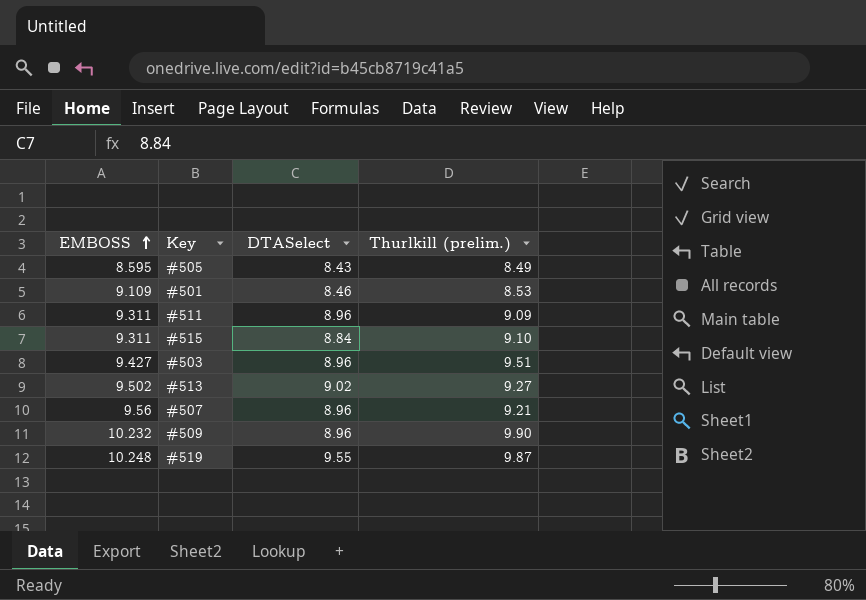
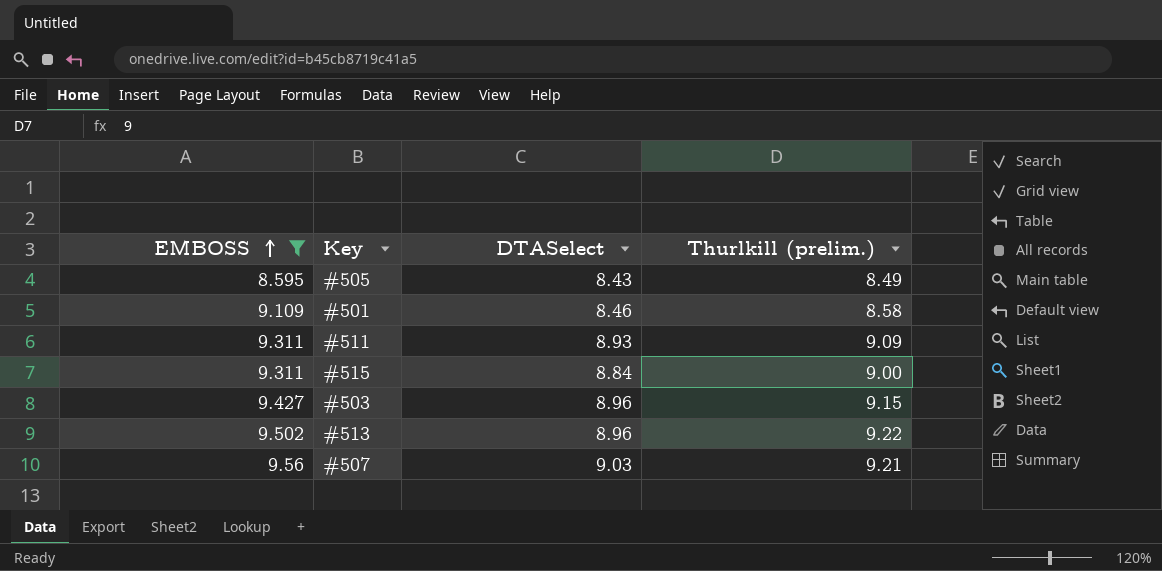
filter: none -> EMBOSS <= 9.56
#501 | Thurlkill (prelim.): 8.53 -> 8.58
#511 | DTASelect: 8.96 -> 8.93
#515 | Thurlkill (prelim.): 9.10 -> 9.00
#503 | Thurlkill (prelim.): 9.51 -> 9.15
#513 | DTASelect: 9.02 -> 8.96
#513 | Thurlkill (prelim.): 9.27 -> 9.22
#507 | DTASelect: 8.96 -> 9.03

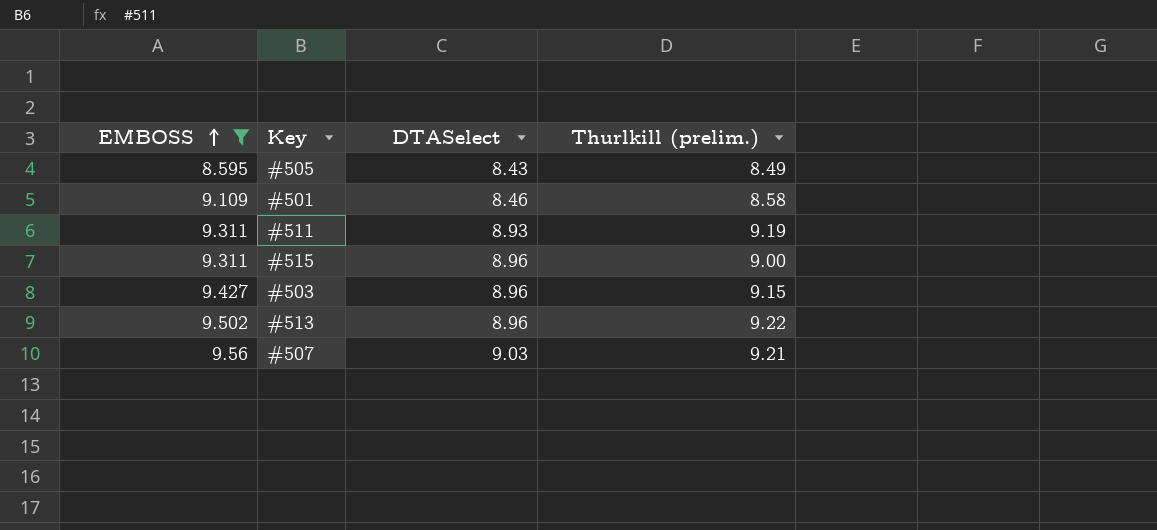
#511 | Thurlkill (prelim.): 9.09 -> 9.19
#515 | DTASelect: 8.84 -> 8.96

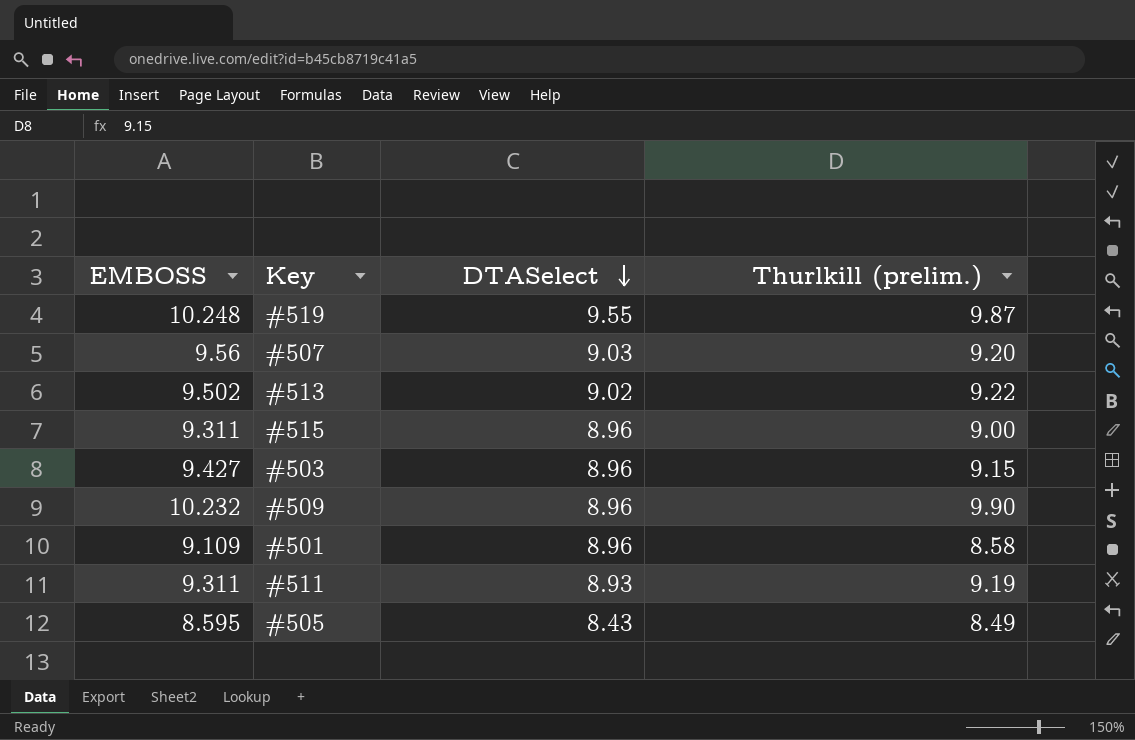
filter: EMBOSS <= 9.56 -> none
row order: EMBOSS ascending -> DTASelect descending
#507 | Thurlkill (prelim.): 9.21 -> 9.20
#513 | DTASelect: 8.96 -> 9.02
#501 | DTASelect: 8.46 -> 8.96

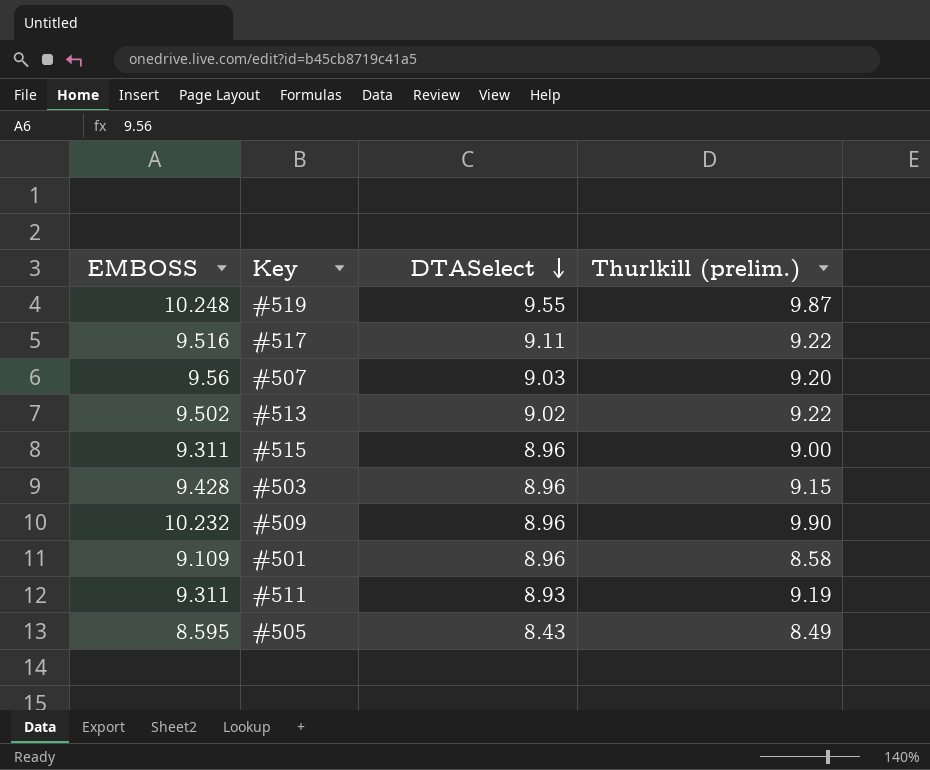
row #517: none -> 9.516 | 9.11 | 9.22
#503 | EMBOSS: 9.427 -> 9.428

